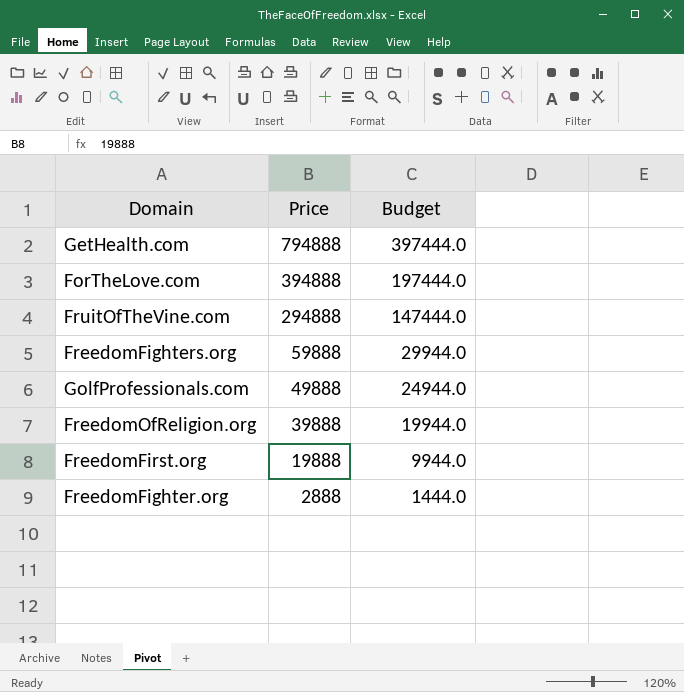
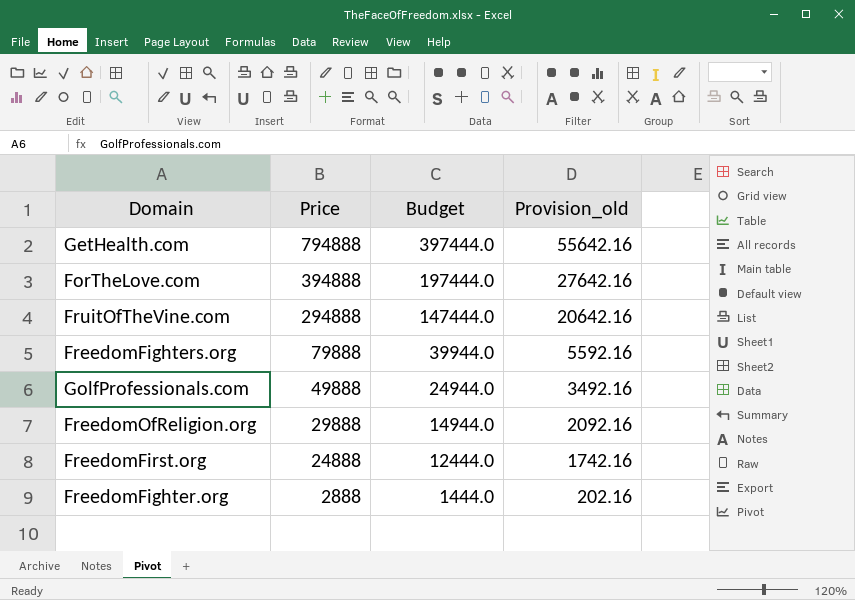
column Provision_old | formula: none -> [Price] * 0.07
FreedomFighters.org | Price: 59888 -> 79888
FreedomFighters.org | Budget: 29944.0 -> 39944.0
FreedomOfReligion.org | Price: 39888 -> 29888
FreedomOfReligion.org | Budget: 19944.0 -> 14944.0
FreedomFirst.org | Price: 19888 -> 24888
FreedomFirst.org | Budget: 9944.0 -> 12444.0

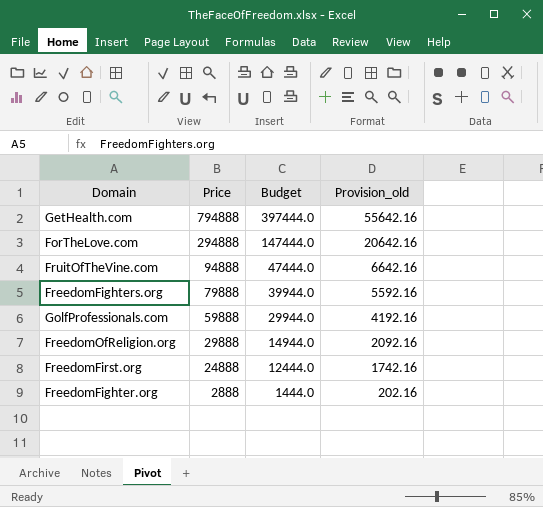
ForTheLove.com | Price: 394888 -> 294888
ForTheLove.com | Budget: 197444.0 -> 147444.0
ForTheLove.com | Provision_old: 27642.16 -> 20642.16
FruitOfTheVine.com | Price: 294888 -> 94888
FruitOfTheVine.com | Budget: 147444.0 -> 47444.0
FruitOfTheVine.com | Provision_old: 20642.16 -> 6642.16
GolfProfessionals.com | Price: 49888 -> 59888
GolfProfessionals.com | Budget: 24944.0 -> 29944.0
GolfProfessionals.com | Provision_old: 3492.16 -> 4192.16

